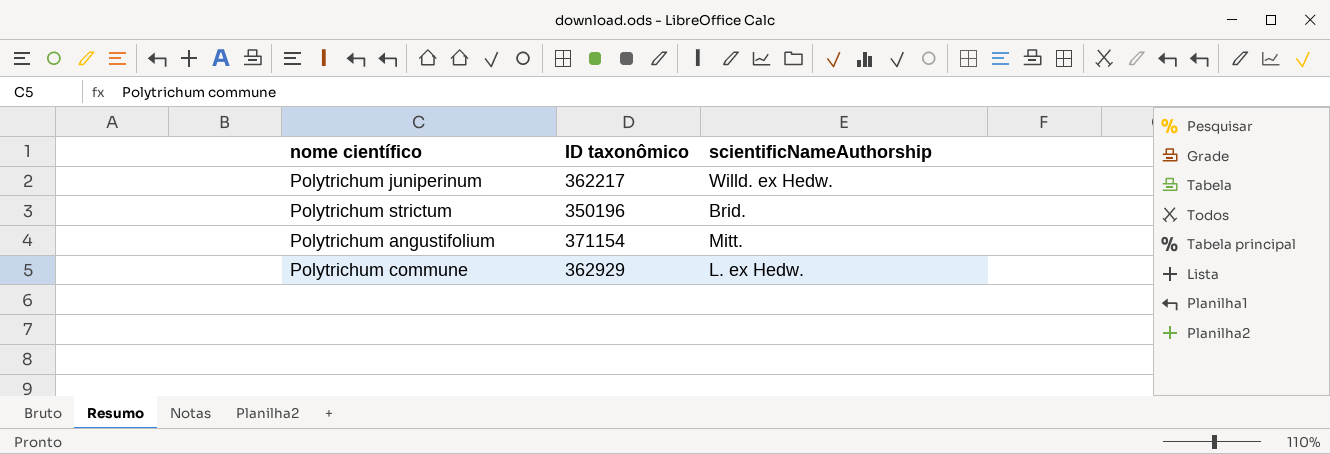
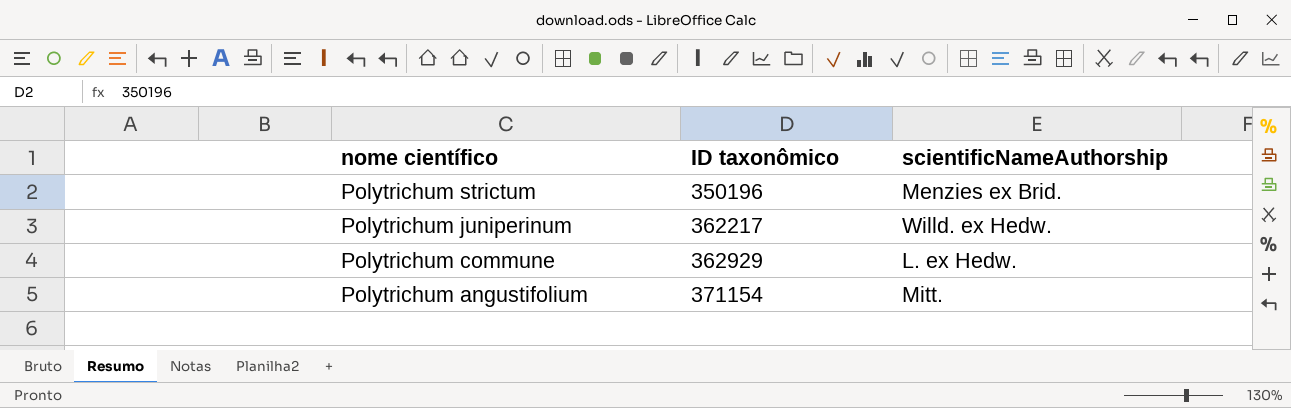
row order: none -> nome científico descending
Polytrichum strictum | scientificNameAuthorship: Brid. -> Menzies ex Brid.

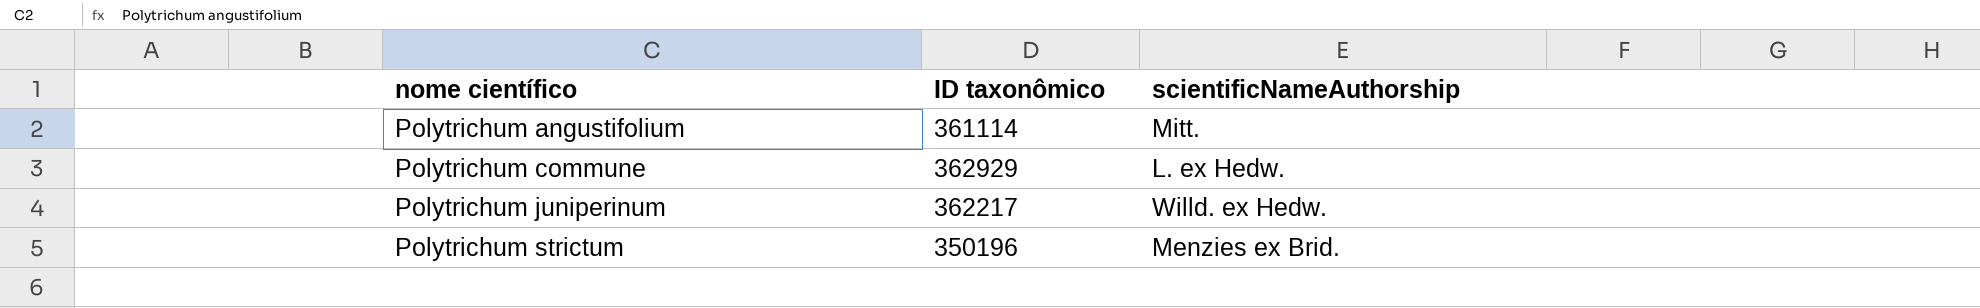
row order: nome científico descending -> nome científico ascending
Polytrichum angustifolium | ID taxonômico: 371154 -> 361114

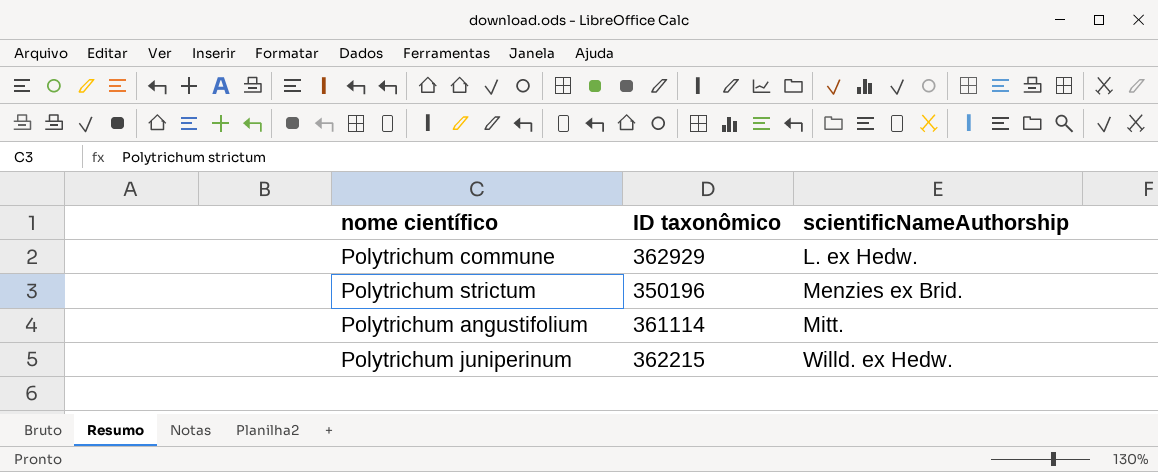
row order: nome científico ascending -> scientificNameAuthorship ascending
Polytrichum juniperinum | ID taxonômico: 362217 -> 362215

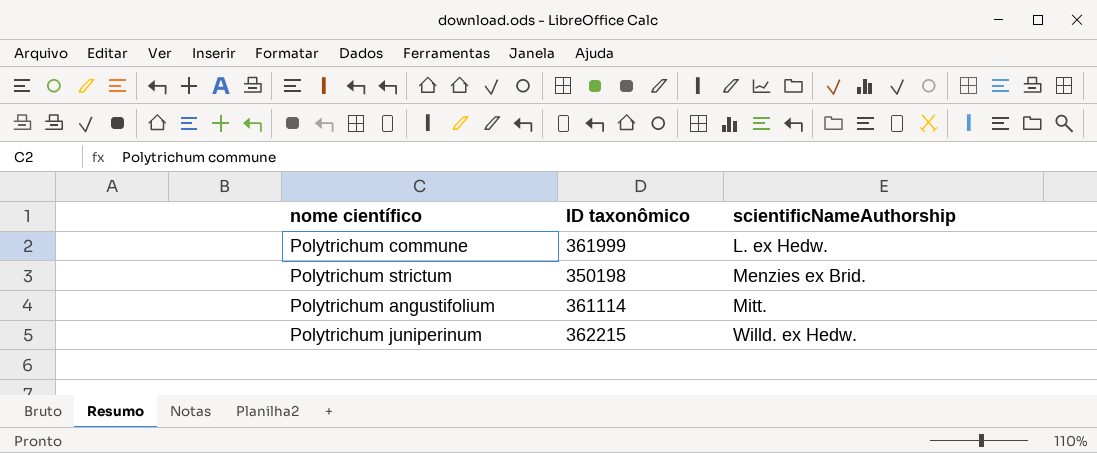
Polytrichum commune | ID taxonômico: 362929 -> 361999
Polytrichum strictum | ID taxonômico: 350196 -> 350198

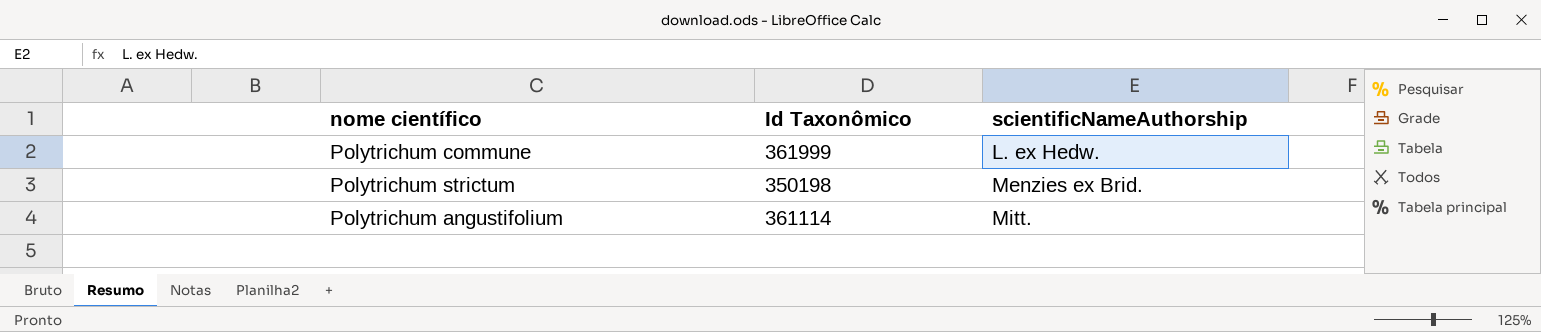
column name: ID taxonômico -> Id Taxonômico
row Polytrichum juniperinum: 362215 | Willd. ex Hedw. -> none

